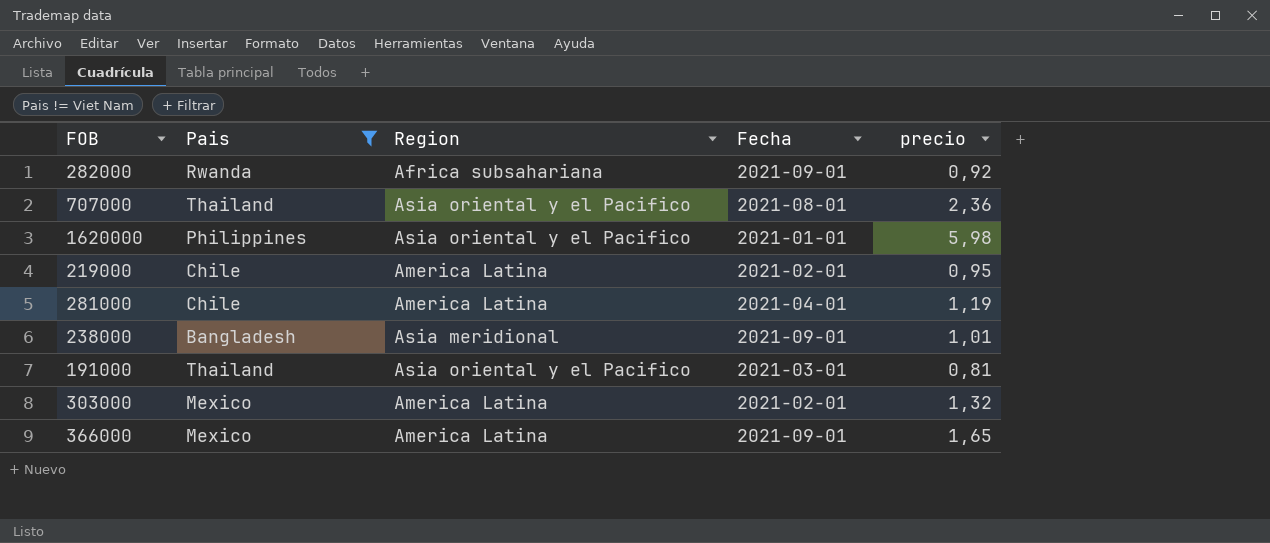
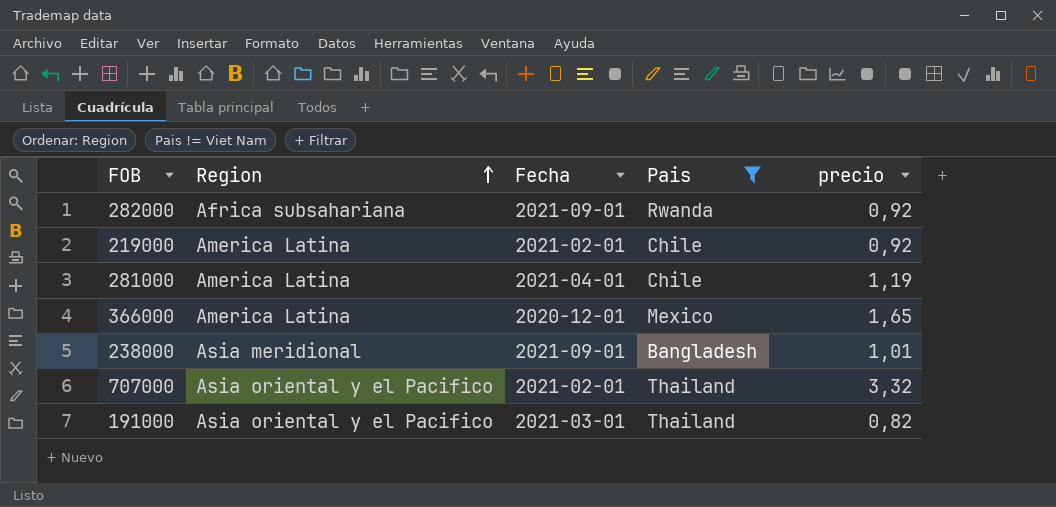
row order: none -> Region ascending
column Pais | position: 2 -> 4
row 1620000: Philippines | Asia oriental y el Pacifico | 2021-01-01 | 5,98 -> none
row 303000: Mexico | America Latina | 2021-02-01 | 1,32 -> none
219000 | precio: 0,95 -> 0,92
366000 | Fecha: 2021-09-01 -> 2020-12-01
707000 | Fecha: 2021-08-01 -> 2021-02-01
707000 | precio: 2,36 -> 3,32
191000 | precio: 0,81 -> 0,82

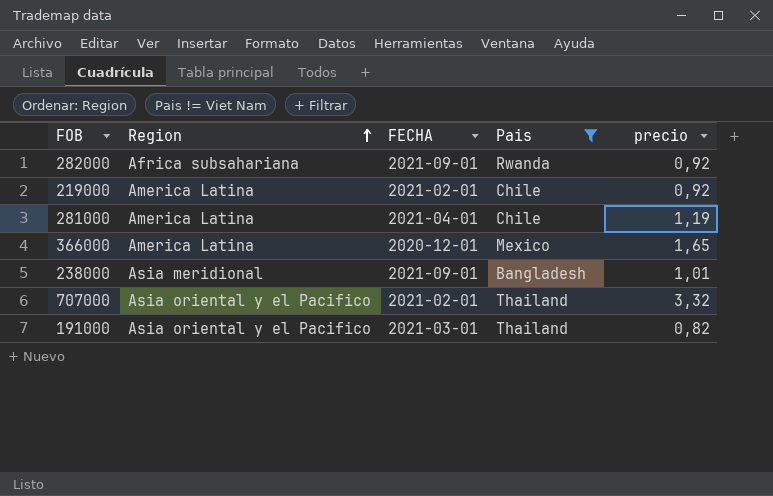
column name: Fecha -> FECHA

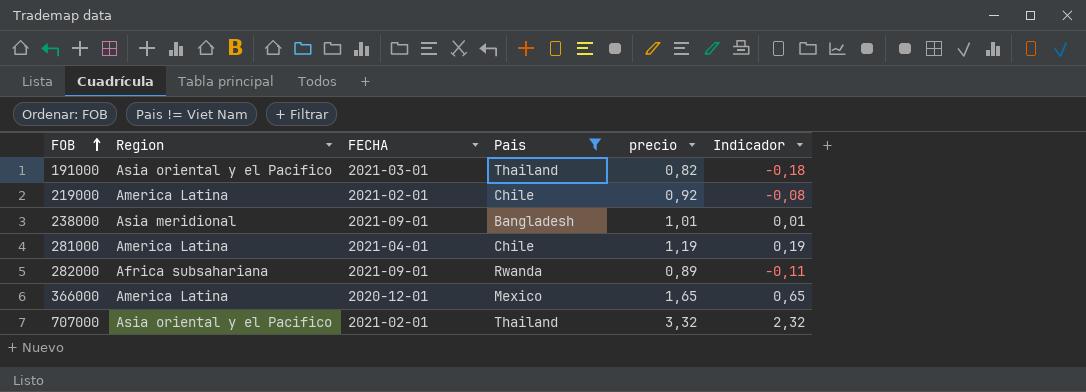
row order: Region ascending -> FOB ascending
column Indicador | formula: none -> [precio] - 1
282000 | precio: 0,92 -> 0,89

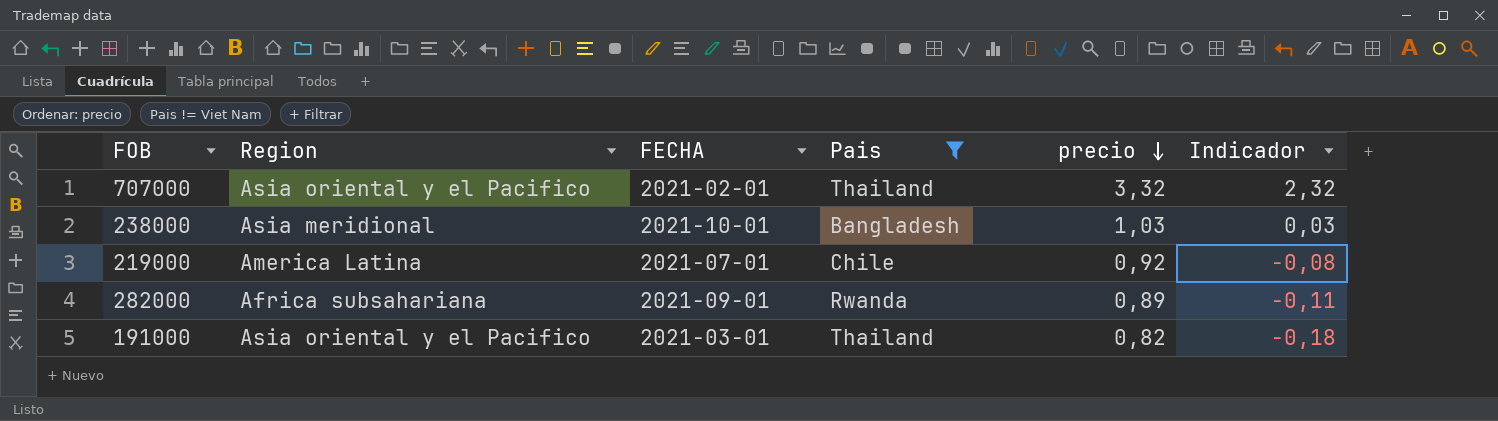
row order: FOB ascending -> precio descending
row 281000: America Latina | 2021-04-01 | Chile | 1,19 | 0,19 -> none
row 366000: America Latina | 2020-12-01 | Mexico | 1,65 | 0,65 -> none
238000 | FECHA: 2021-09-01 -> 2021-10-01
238000 | precio: 1,01 -> 1,03
238000 | Indicador: 0,01 -> 0,03
219000 | FECHA: 2021-02-01 -> 2021-07-01

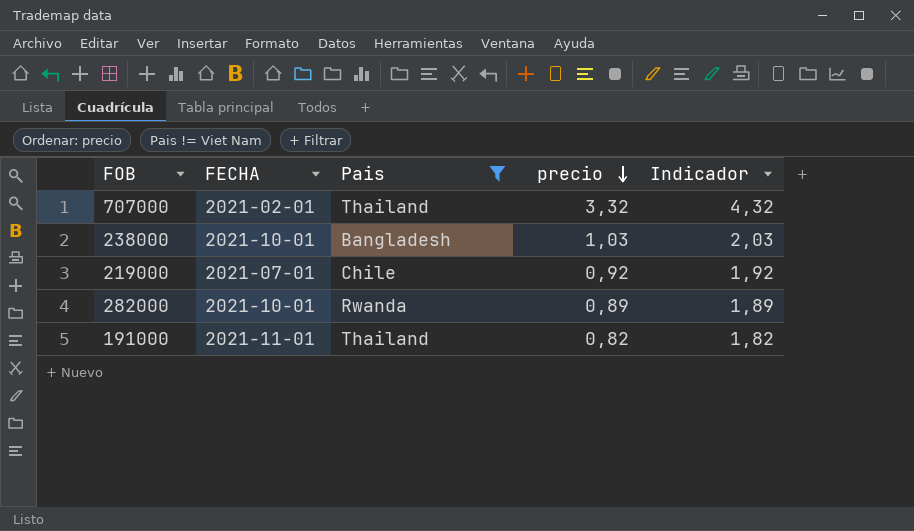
column Region | position: 2 -> none
column Indicador | formula: [precio] - 1 -> [precio] + 1
282000 | FECHA: 2021-09-01 -> 2021-10-01
191000 | FECHA: 2021-03-01 -> 2021-11-01

